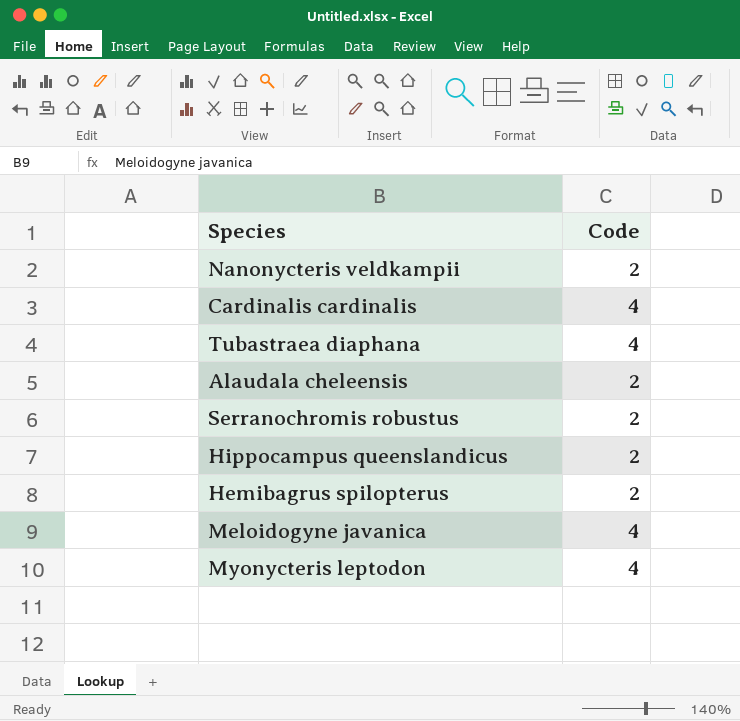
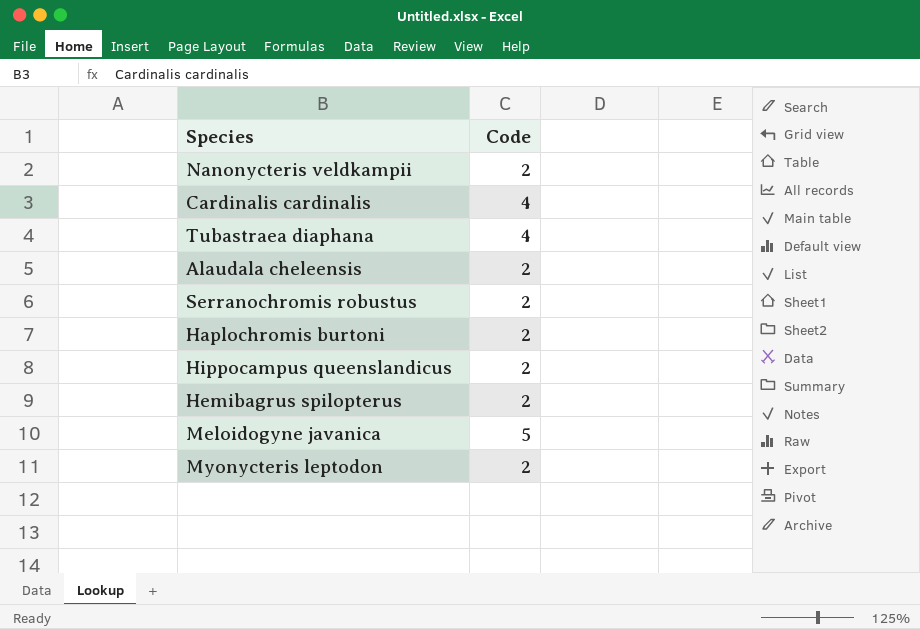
row Haplochromis burtoni: none -> 2
Meloidogyne javanica | Code: 4 -> 5
Myonycteris leptodon | Code: 4 -> 2

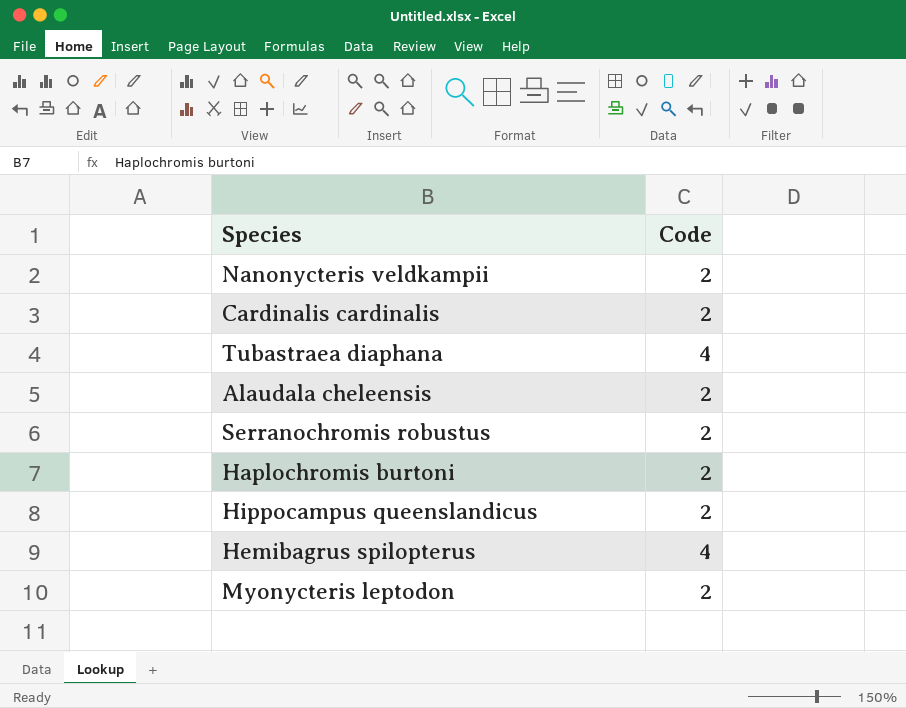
row Meloidogyne javanica: 5 -> none
Cardinalis cardinalis | Code: 4 -> 2
Hemibagrus spilopterus | Code: 2 -> 4

